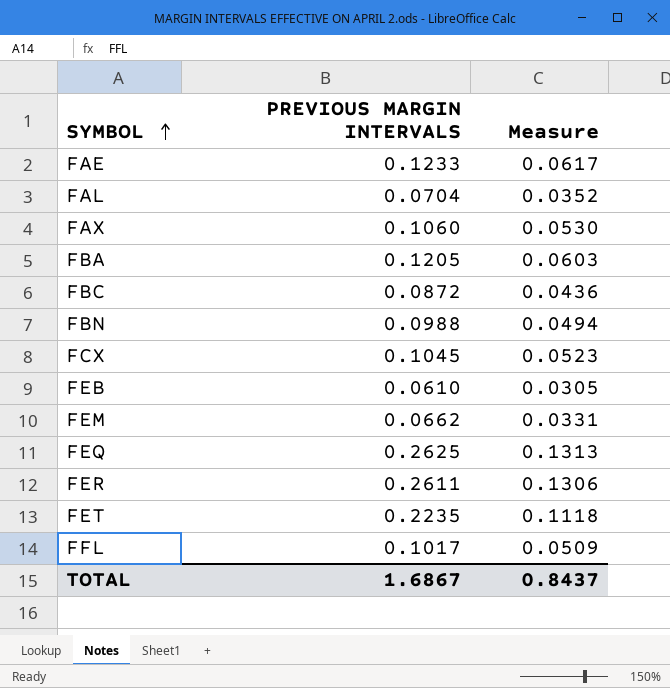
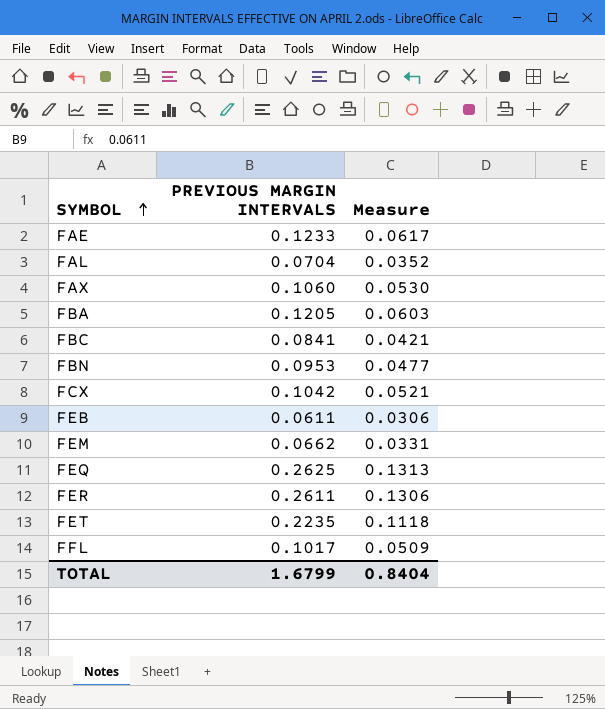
FBC | PREVIOUS MARGIN INTERVALS: 0.0872 -> 0.0841
FBC | Measure: 0.0436 -> 0.0421
FBN | PREVIOUS MARGIN INTERVALS: 0.0988 -> 0.0953
FBN | Measure: 0.0494 -> 0.0477
FCX | PREVIOUS MARGIN INTERVALS: 0.1045 -> 0.1042
FCX | Measure: 0.0523 -> 0.0521
FEB | PREVIOUS MARGIN INTERVALS: 0.0610 -> 0.0611
FEB | Measure: 0.0305 -> 0.0306
TOTAL | PREVIOUS MARGIN INTERVALS: 1.6867 -> 1.6799
TOTAL | Measure: 0.8437 -> 0.8404

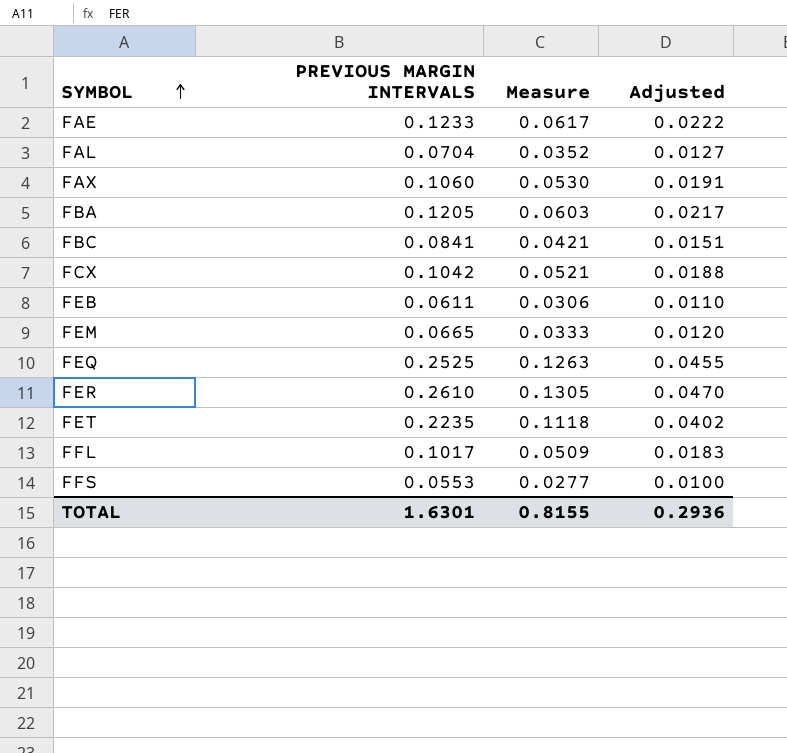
column Adjusted | formula: none -> [PREVIOUS MARGIN INTERVALS] * 0.18
row FBN: 0.0953 | 0.0477 -> none
FEM | PREVIOUS MARGIN INTERVALS: 0.0662 -> 0.0665
FEM | Measure: 0.0331 -> 0.0333
FEQ | PREVIOUS MARGIN INTERVALS: 0.2625 -> 0.2525
FEQ | Measure: 0.1313 -> 0.1263
FER | PREVIOUS MARGIN INTERVALS: 0.2611 -> 0.2610
FER | Measure: 0.1306 -> 0.1305
row FFS: none -> 0.0553 | 0.0277 | 0.0100
TOTAL | PREVIOUS MARGIN INTERVALS: 1.6799 -> 1.6301
TOTAL | Measure: 0.8404 -> 0.8155

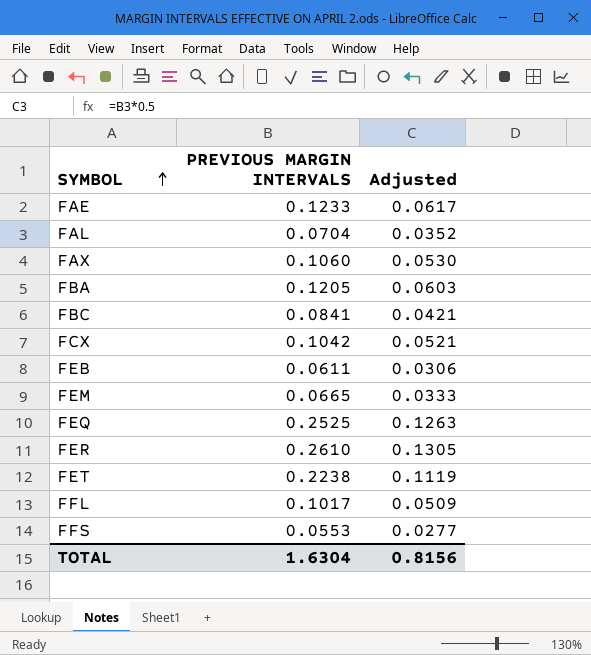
column Measure | formula: [PREVIOUS MARGIN INTERVALS] * 0.5 -> none
column Adjusted | formula: [PREVIOUS MARGIN INTERVALS] * 0.18 -> [PREVIOUS MARGIN INTERVALS] * 0.5
FET | PREVIOUS MARGIN INTERVALS: 0.2235 -> 0.2238
TOTAL | PREVIOUS MARGIN INTERVALS: 1.6301 -> 1.6304
TOTAL | Adjusted: 0.2936 -> 0.8156

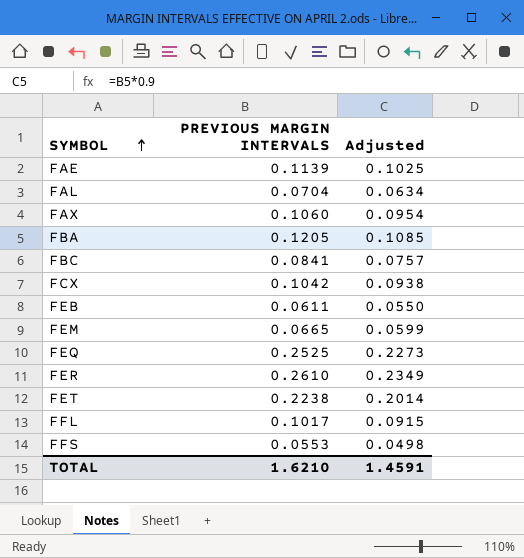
column Adjusted | formula: [PREVIOUS MARGIN INTERVALS] * 0.5 -> [PREVIOUS MARGIN INTERVALS] * 0.9
FAE | PREVIOUS MARGIN INTERVALS: 0.1233 -> 0.1139
TOTAL | PREVIOUS MARGIN INTERVALS: 1.6304 -> 1.6210
TOTAL | Adjusted: 0.8156 -> 1.4591

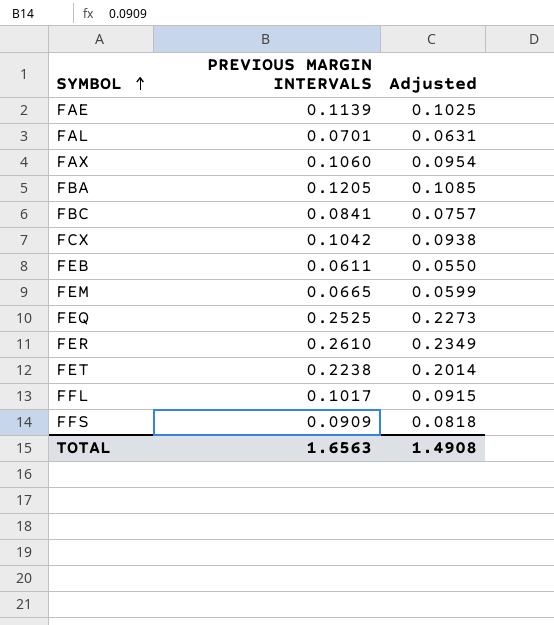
FAL | PREVIOUS MARGIN INTERVALS: 0.0704 -> 0.0701
FAL | Adjusted: 0.0634 -> 0.0631
FFS | PREVIOUS MARGIN INTERVALS: 0.0553 -> 0.0909
FFS | Adjusted: 0.0498 -> 0.0818
TOTAL | PREVIOUS MARGIN INTERVALS: 1.6210 -> 1.6563
TOTAL | Adjusted: 1.4591 -> 1.4908

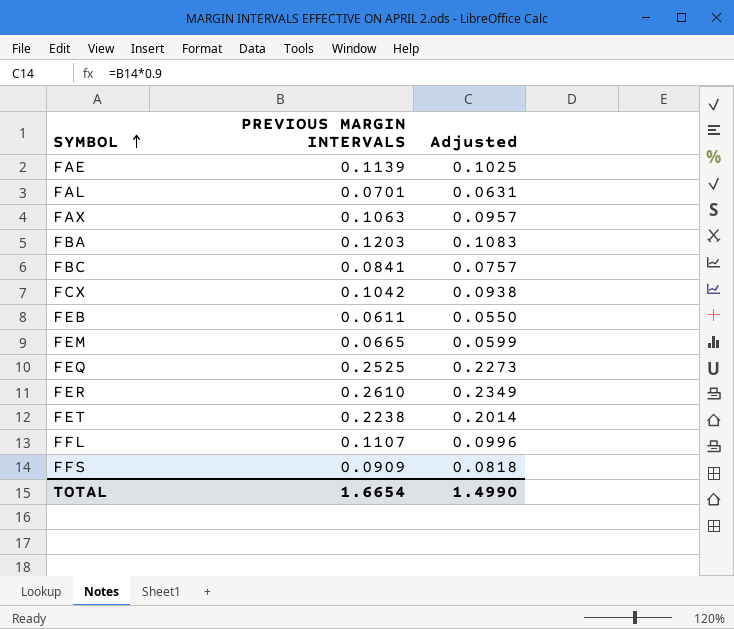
FAX | PREVIOUS MARGIN INTERVALS: 0.1060 -> 0.1063
FAX | Adjusted: 0.0954 -> 0.0957
FBA | PREVIOUS MARGIN INTERVALS: 0.1205 -> 0.1203
FBA | Adjusted: 0.1085 -> 0.1083
FFL | PREVIOUS MARGIN INTERVALS: 0.1017 -> 0.1107
FFL | Adjusted: 0.0915 -> 0.0996
TOTAL | PREVIOUS MARGIN INTERVALS: 1.6563 -> 1.6654
TOTAL | Adjusted: 1.4908 -> 1.4990

